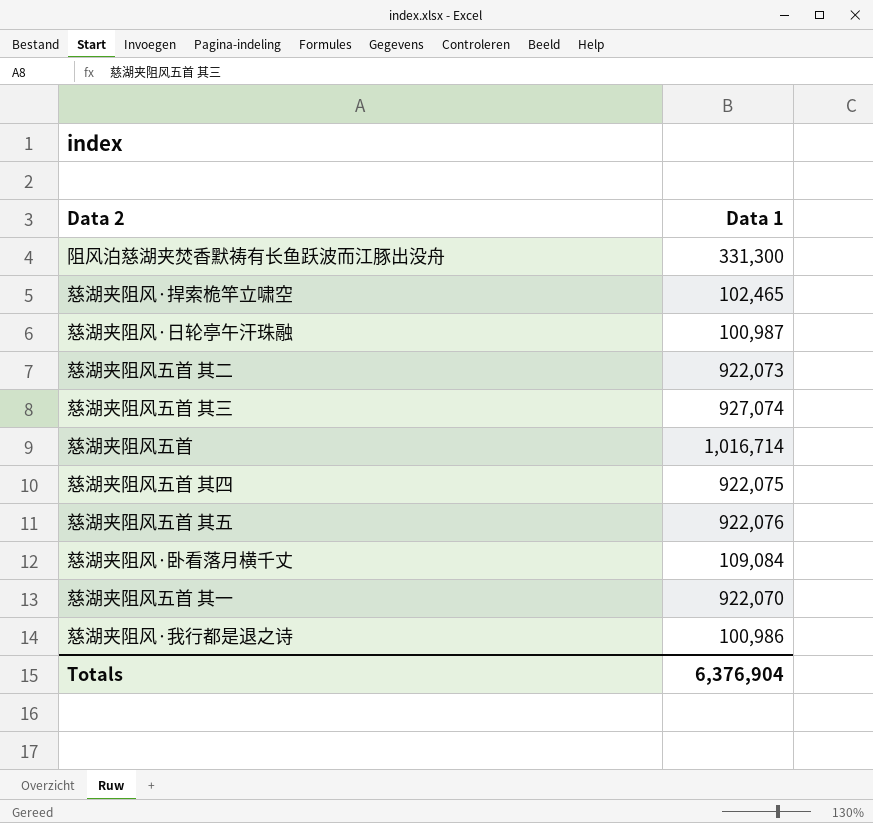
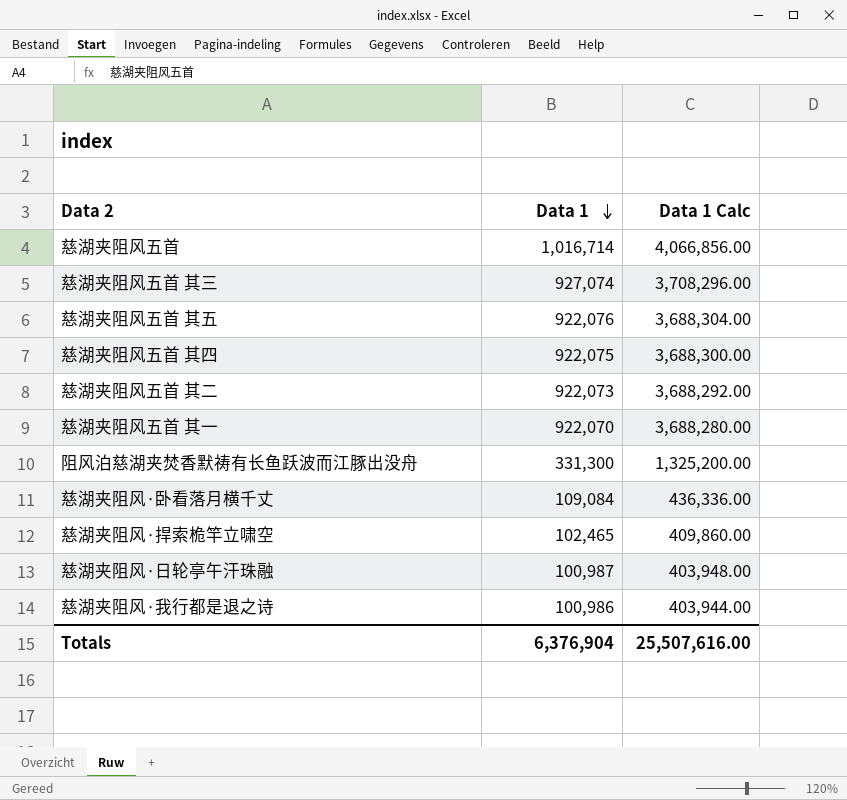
row order: none -> Data 1 descending
column Data 1 Calc | formula: none -> [Data 1] * 4

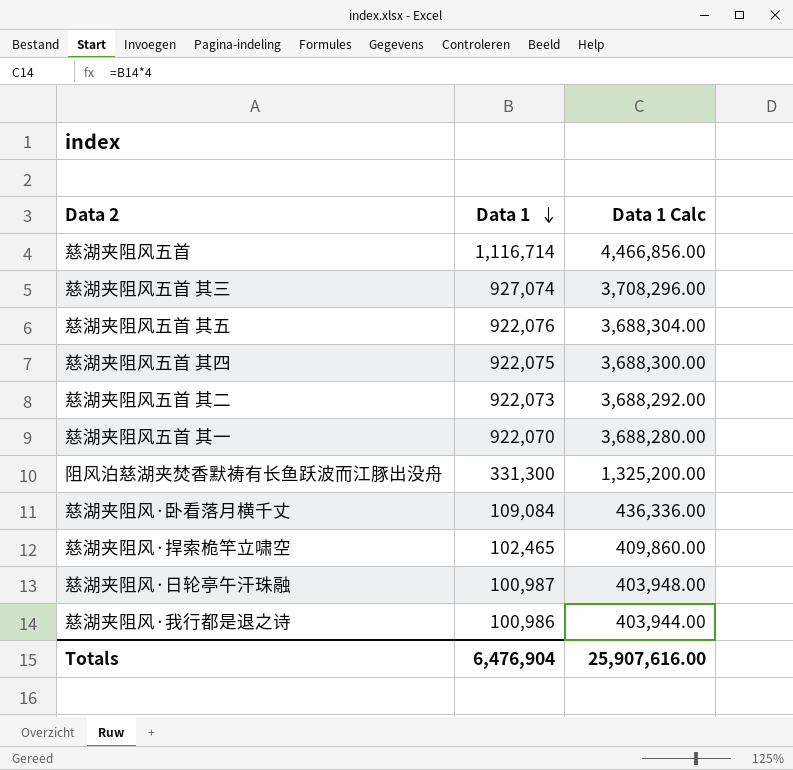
慈湖夹阻风五首 | Data 1: 1,016,714 -> 1,116,714
慈湖夹阻风五首 | Data 1 Calc: 4,066,856.00 -> 4,466,856.00
Totals | Data 1: 6,376,904 -> 6,476,904
Totals | Data 1 Calc: 25,507,616.00 -> 25,907,616.00

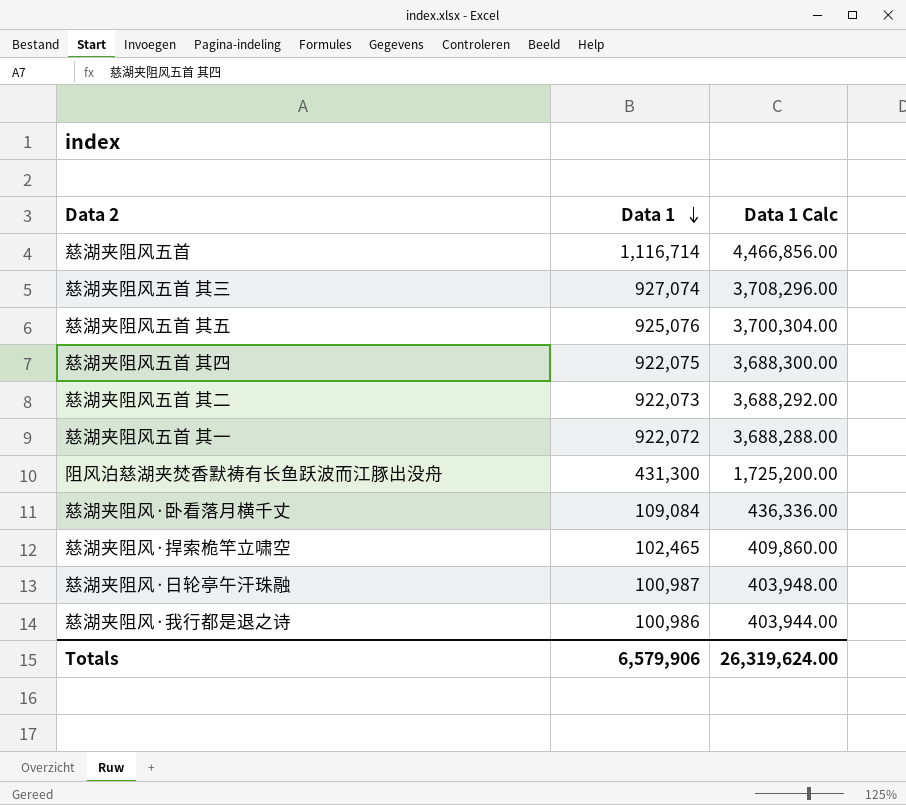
慈湖夹阻风五首 其五 | Data 1: 922,076 -> 925,076
慈湖夹阻风五首 其五 | Data 1 Calc: 3,688,304.00 -> 3,700,304.00
慈湖夹阻风五首 其一 | Data 1: 922,070 -> 922,072
慈湖夹阻风五首 其一 | Data 1 Calc: 3,688,280.00 -> 3,688,288.00
阻风泊慈湖夹焚香默祷有长鱼跃波而江豚出没舟 | Data 1: 331,300 -> 431,300
阻风泊慈湖夹焚香默祷有长鱼跃波而江豚出没舟 | Data 1 Calc: 1,325,200.00 -> 1,725,200.00
Totals | Data 1: 6,476,904 -> 6,579,906
Totals | Data 1 Calc: 25,907,616.00 -> 26,319,624.00

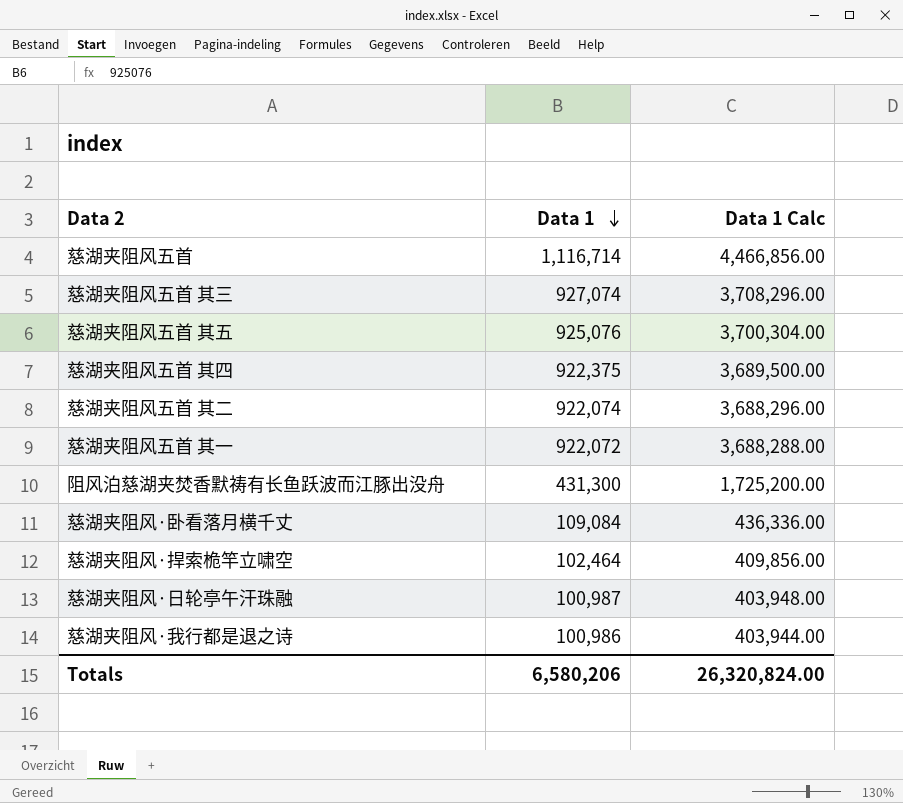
慈湖夹阻风五首 其四 | Data 1: 922,075 -> 922,375
慈湖夹阻风五首 其四 | Data 1 Calc: 3,688,300.00 -> 3,689,500.00
慈湖夹阻风五首 其二 | Data 1: 922,073 -> 922,074
慈湖夹阻风五首 其二 | Data 1 Calc: 3,688,292.00 -> 3,688,296.00
慈湖夹阻风·捍索桅竿立啸空 | Data 1: 102,465 -> 102,464
慈湖夹阻风·捍索桅竿立啸空 | Data 1 Calc: 409,860.00 -> 409,856.00
Totals | Data 1: 6,579,906 -> 6,580,206
Totals | Data 1 Calc: 26,319,624.00 -> 26,320,824.00

